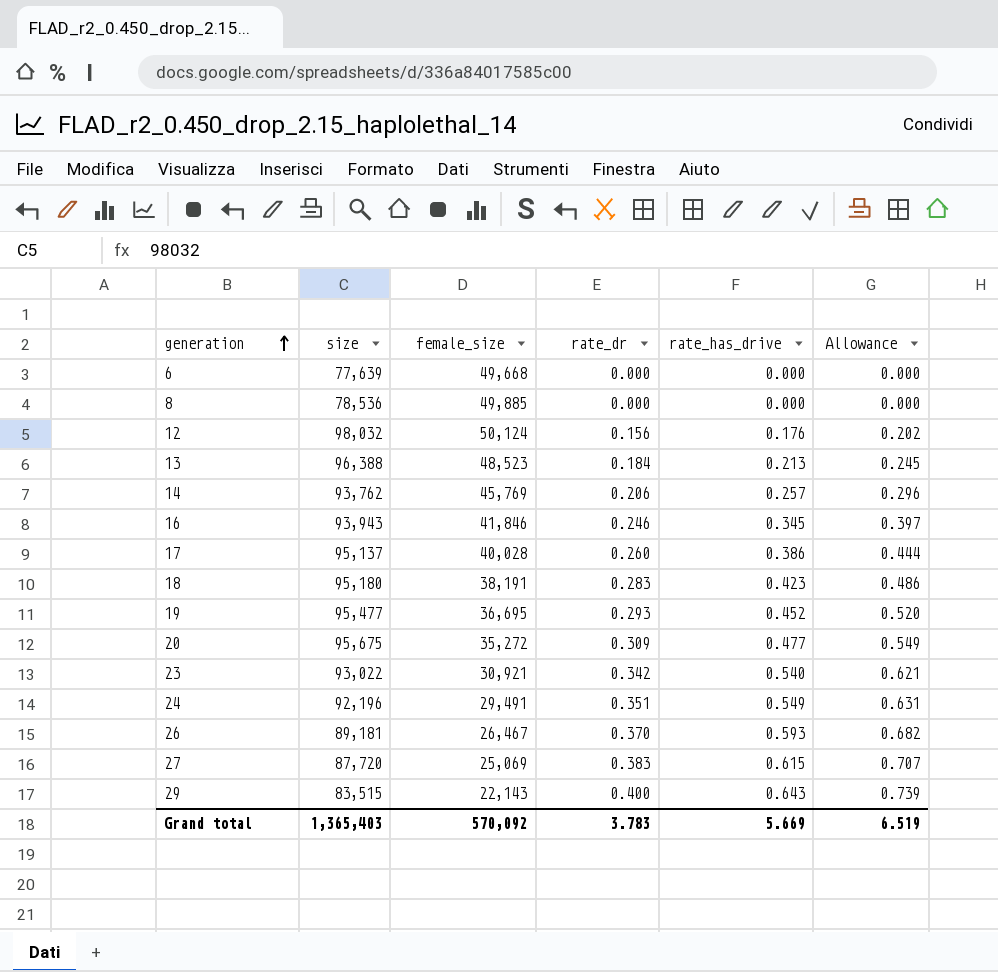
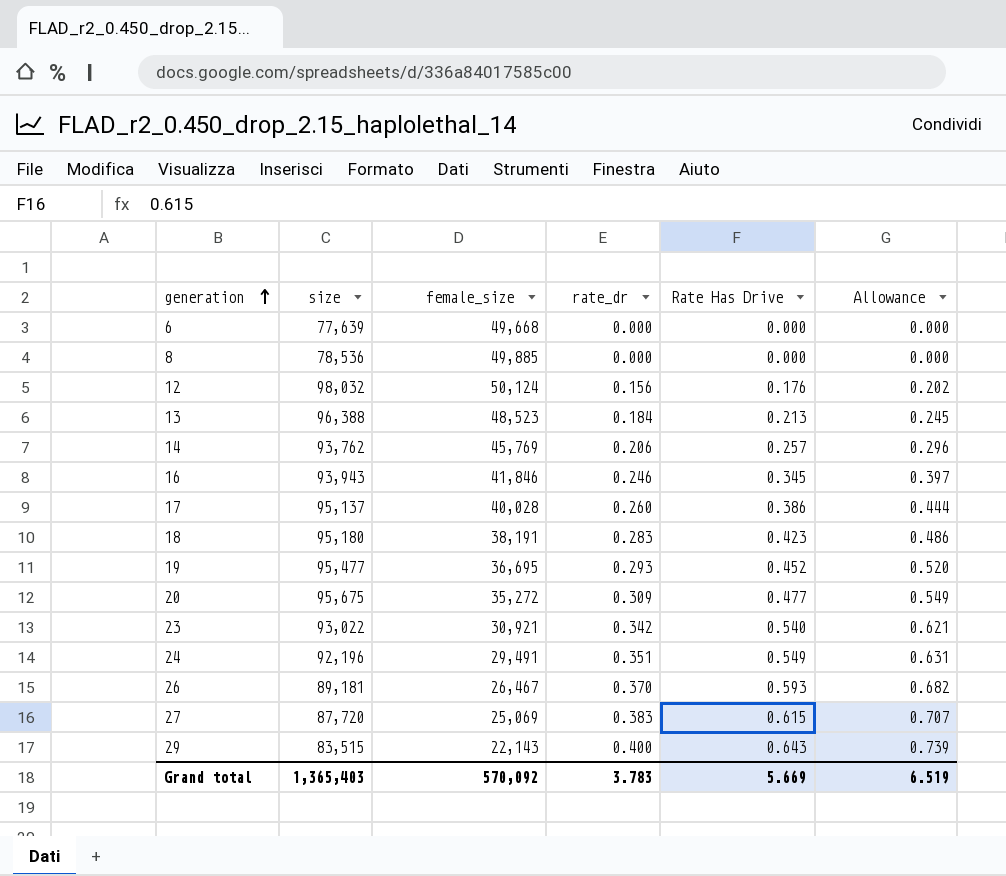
column name: rate_has_drive -> Rate Has Drive

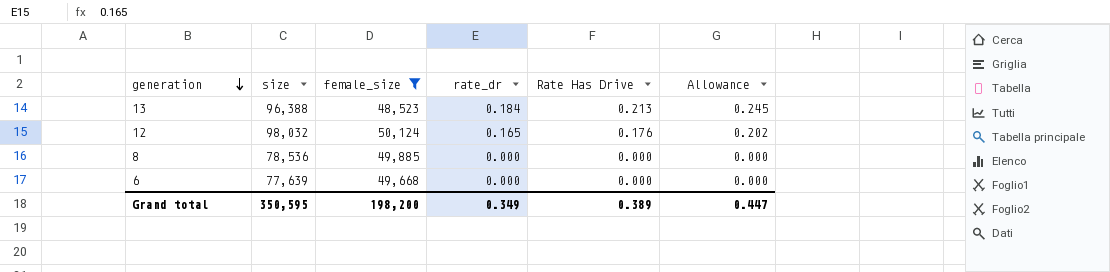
filter: none -> female_size >= 48,523
row order: generation ascending -> generation descending
12 | rate_dr: 0.156 -> 0.165
Grand total | size: 1,365,403 -> 350,595
Grand total | female_size: 570,092 -> 198,200
Grand total | rate_dr: 3.783 -> 0.349
Grand total | Rate Has Drive: 5.669 -> 0.389
Grand total | Allowance: 6.519 -> 0.447

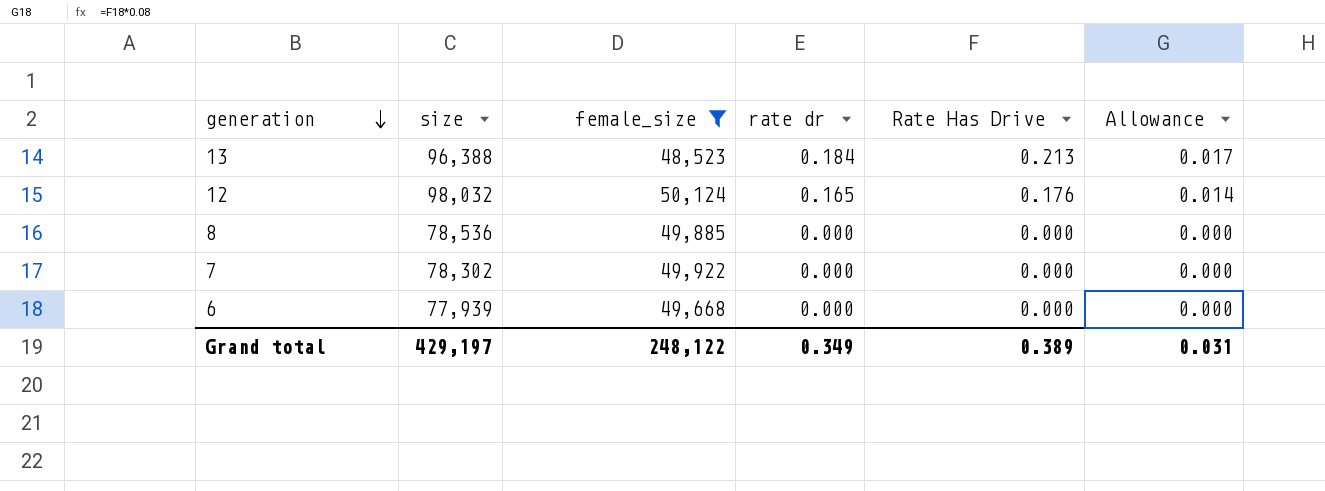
column name: rate_dr -> rate dr
column Allowance | formula: [Rate Has Drive] * 1.15 -> [Rate Has Drive] * 0.08
row 7: none -> 78,302 | 49,922 | 0.000 | 0.000 | 0.000
6 | size: 77,639 -> 77,939
Grand total | size: 350,595 -> 429,197
Grand total | female_size: 198,200 -> 248,122
Grand total | Allowance: 0.447 -> 0.031

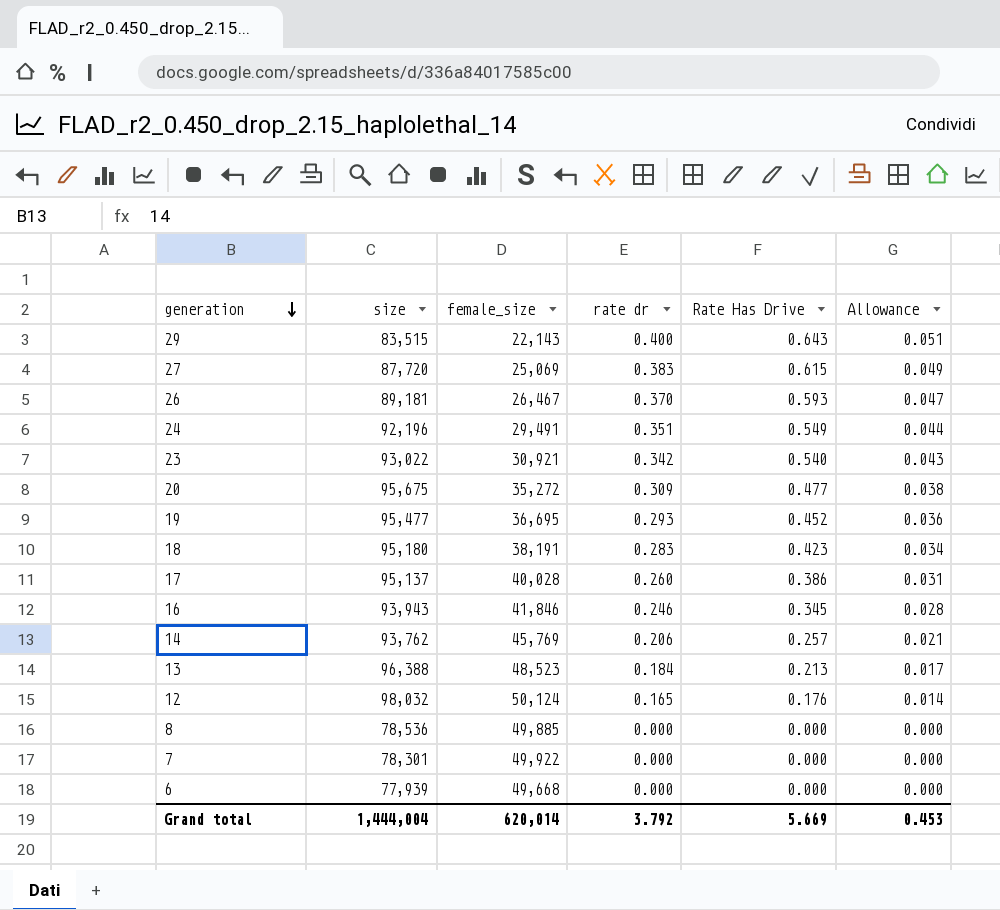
filter: female_size >= 48,523 -> none
7 | size: 78,302 -> 78,301
Grand total | size: 429,197 -> 1,444,004
Grand total | female_size: 248,122 -> 620,014
Grand total | rate dr: 0.349 -> 3.792
Grand total | Rate Has Drive: 0.389 -> 5.669
Grand total | Allowance: 0.031 -> 0.453

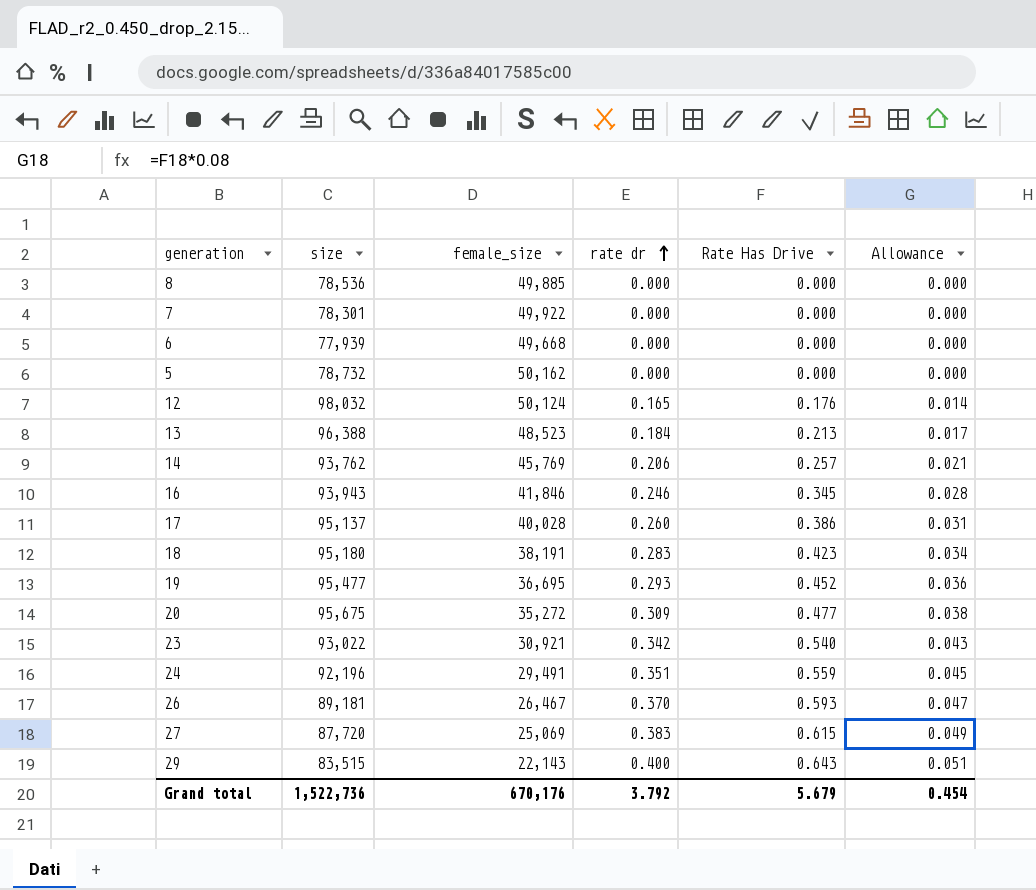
row order: generation descending -> rate dr ascending
row 5: none -> 78,732 | 50,162 | 0.000 | 0.000 | 0.000
24 | Rate Has Drive: 0.549 -> 0.559
24 | Allowance: 0.044 -> 0.045
Grand total | size: 1,444,004 -> 1,522,736
Grand total | female_size: 620,014 -> 670,176
Grand total | Rate Has Drive: 5.669 -> 5.679
Grand total | Allowance: 0.453 -> 0.454

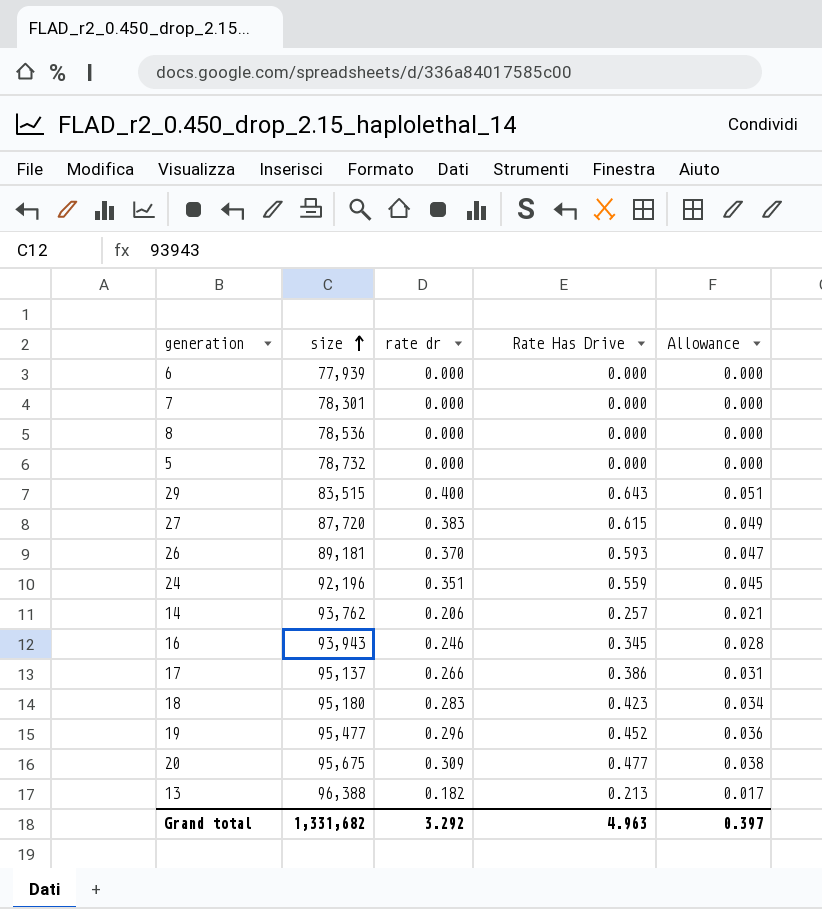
row order: rate dr ascending -> size ascending
column female_size | position: 3 -> none
row 12: 98,032 | 50,124 | 0.165 | 0.176 | 0.014 -> none
row 23: 93,022 | 30,921 | 0.342 | 0.540 | 0.043 -> none
17 | rate dr: 0.260 -> 0.266
19 | rate dr: 0.293 -> 0.296
13 | rate dr: 0.184 -> 0.182
Grand total | size: 1,522,736 -> 1,331,682
Grand total | rate dr: 3.792 -> 3.292
Grand total | Rate Has Drive: 5.679 -> 4.963
Grand total | Allowance: 0.454 -> 0.397

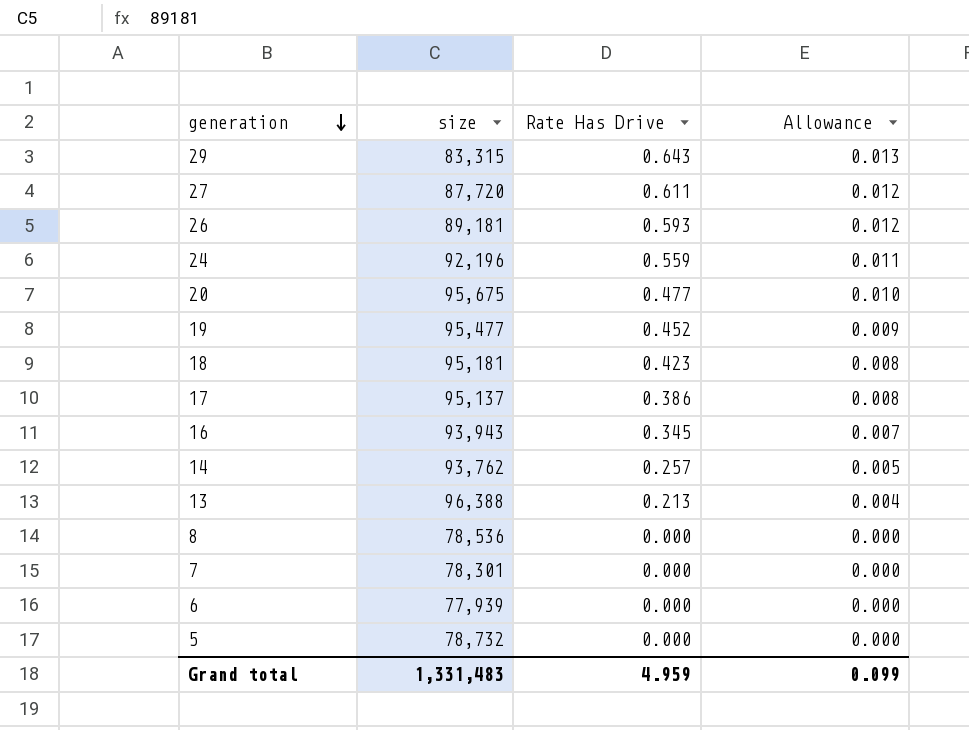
row order: size ascending -> generation descending
column rate dr | position: 3 -> none
column Allowance | formula: [Rate Has Drive] * 0.08 -> [Rate Has Drive] * 0.02
29 | size: 83,515 -> 83,315
27 | Rate Has Drive: 0.615 -> 0.611
18 | size: 95,180 -> 95,181
Grand total | size: 1,331,682 -> 1,331,483
Grand total | Rate Has Drive: 4.963 -> 4.959
Grand total | Allowance: 0.397 -> 0.099

